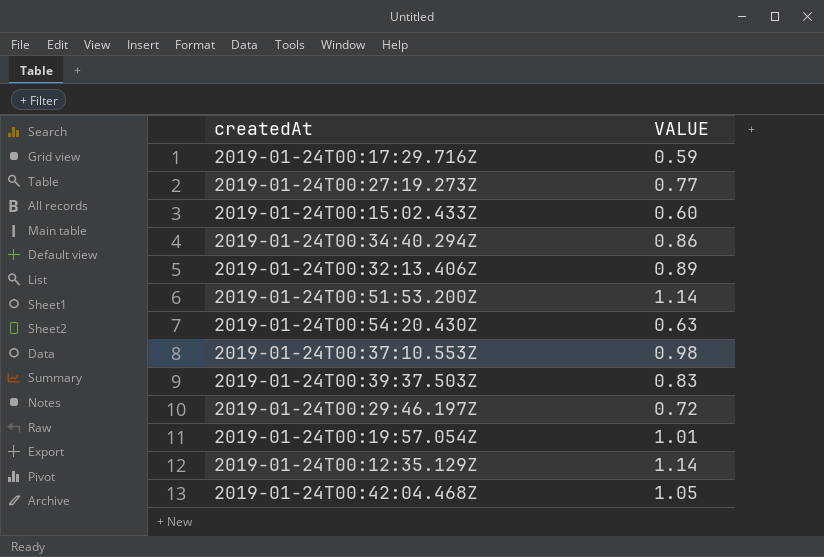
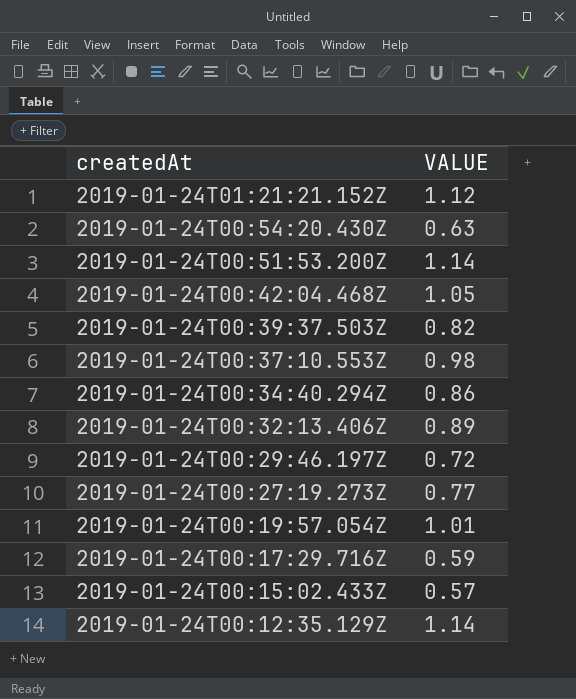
row order: none -> createdAt descending
row 2019-01-24T01:21:21.152Z: none -> 1.12
2019-01-24T00:39:37.503Z | VALUE: 0.83 -> 0.82
2019-01-24T00:15:02.433Z | VALUE: 0.60 -> 0.57

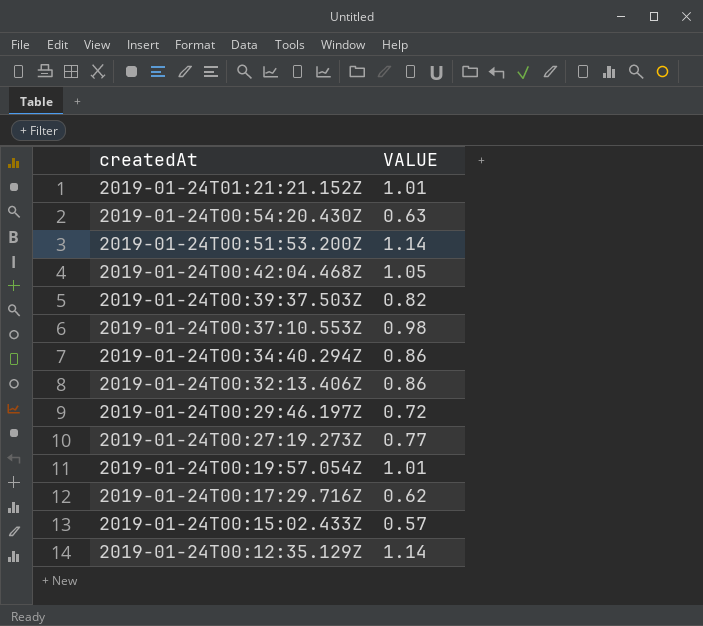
2019-01-24T01:21:21.152Z | VALUE: 1.12 -> 1.01
2019-01-24T00:32:13.406Z | VALUE: 0.89 -> 0.86
2019-01-24T00:17:29.716Z | VALUE: 0.59 -> 0.62

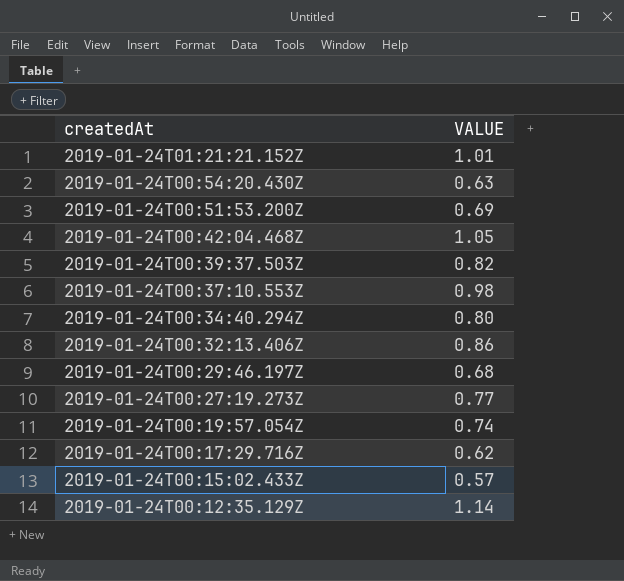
2019-01-24T00:51:53.200Z | VALUE: 1.14 -> 0.69
2019-01-24T00:34:40.294Z | VALUE: 0.86 -> 0.80
2019-01-24T00:29:46.197Z | VALUE: 0.72 -> 0.68
2019-01-24T00:19:57.054Z | VALUE: 1.01 -> 0.74

